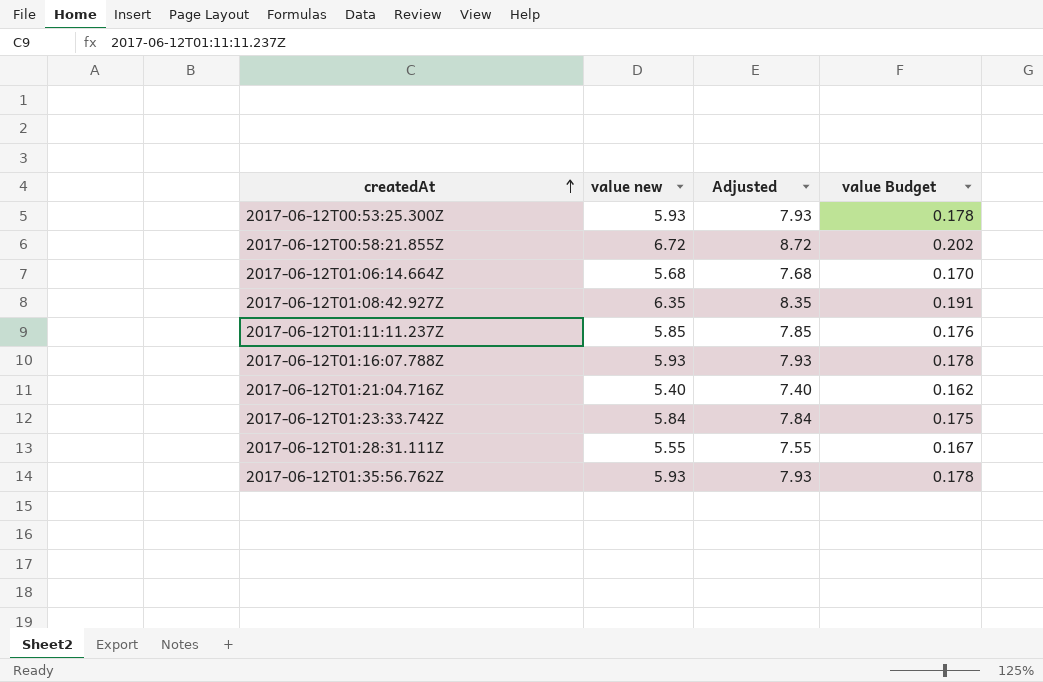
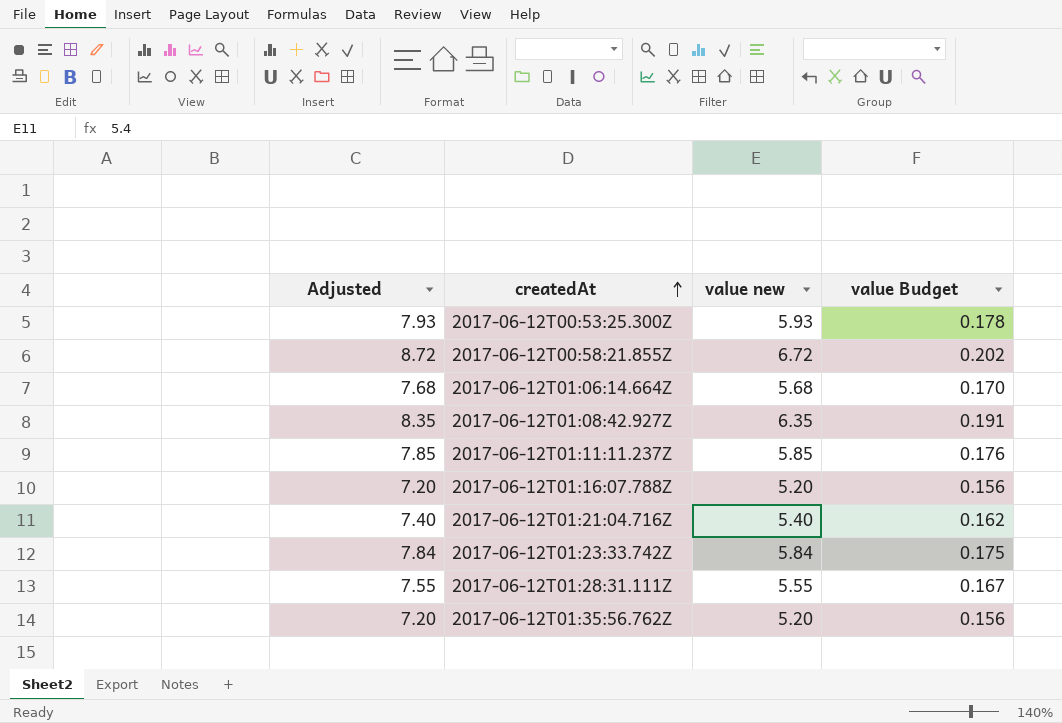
column Adjusted | position: 3 -> 1
2017-06-12T01:16:07.788Z | Adjusted: 7.93 -> 7.20
2017-06-12T01:16:07.788Z | value new: 5.93 -> 5.20
2017-06-12T01:16:07.788Z | value Budget: 0.178 -> 0.156
2017-06-12T01:35:56.762Z | Adjusted: 7.93 -> 7.20
2017-06-12T01:35:56.762Z | value new: 5.93 -> 5.20
2017-06-12T01:35:56.762Z | value Budget: 0.178 -> 0.156

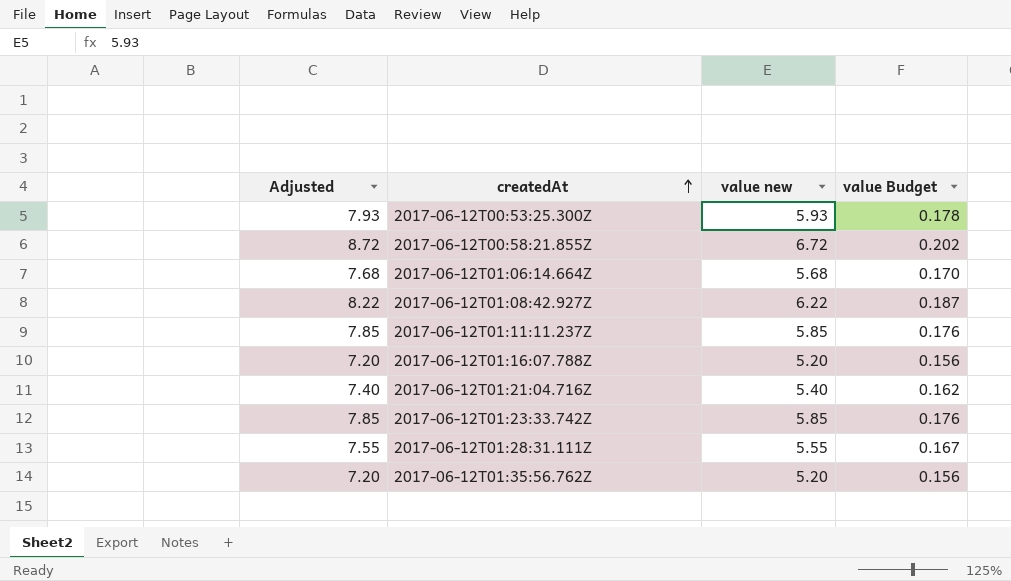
2017-06-12T01:08:42.927Z | Adjusted: 8.35 -> 8.22
2017-06-12T01:08:42.927Z | value new: 6.35 -> 6.22
2017-06-12T01:08:42.927Z | value Budget: 0.191 -> 0.187
2017-06-12T01:23:33.742Z | Adjusted: 7.84 -> 7.85
2017-06-12T01:23:33.742Z | value new: 5.84 -> 5.85
2017-06-12T01:23:33.742Z | value Budget: 0.175 -> 0.176

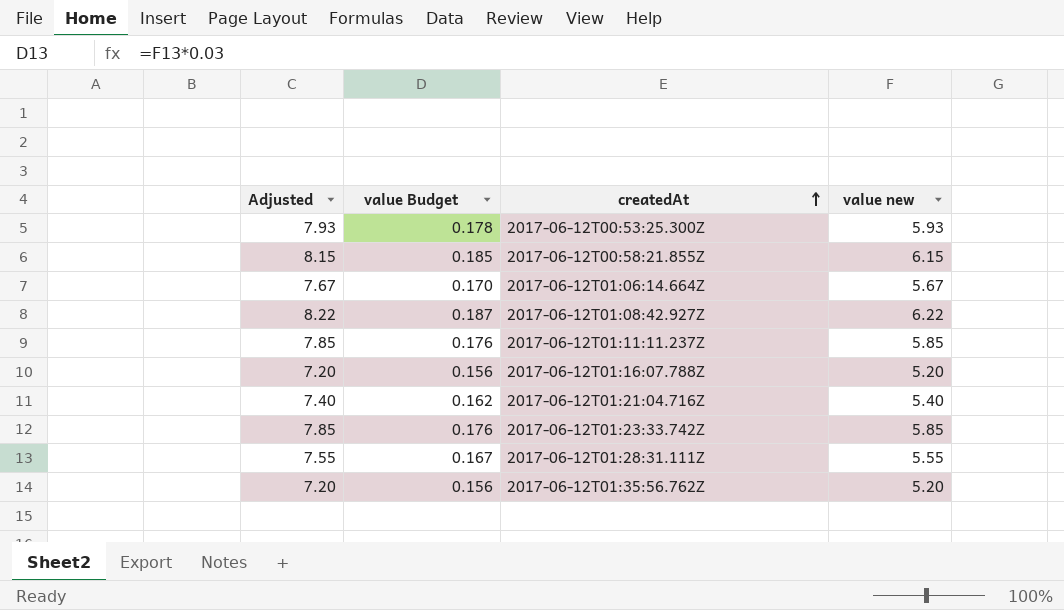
column value Budget | position: 4 -> 2
2017-06-12T00:58:21.855Z | Adjusted: 8.72 -> 8.15
2017-06-12T00:58:21.855Z | value Budget: 0.202 -> 0.185
2017-06-12T00:58:21.855Z | value new: 6.72 -> 6.15
2017-06-12T01:06:14.664Z | Adjusted: 7.68 -> 7.67
2017-06-12T01:06:14.664Z | value new: 5.68 -> 5.67

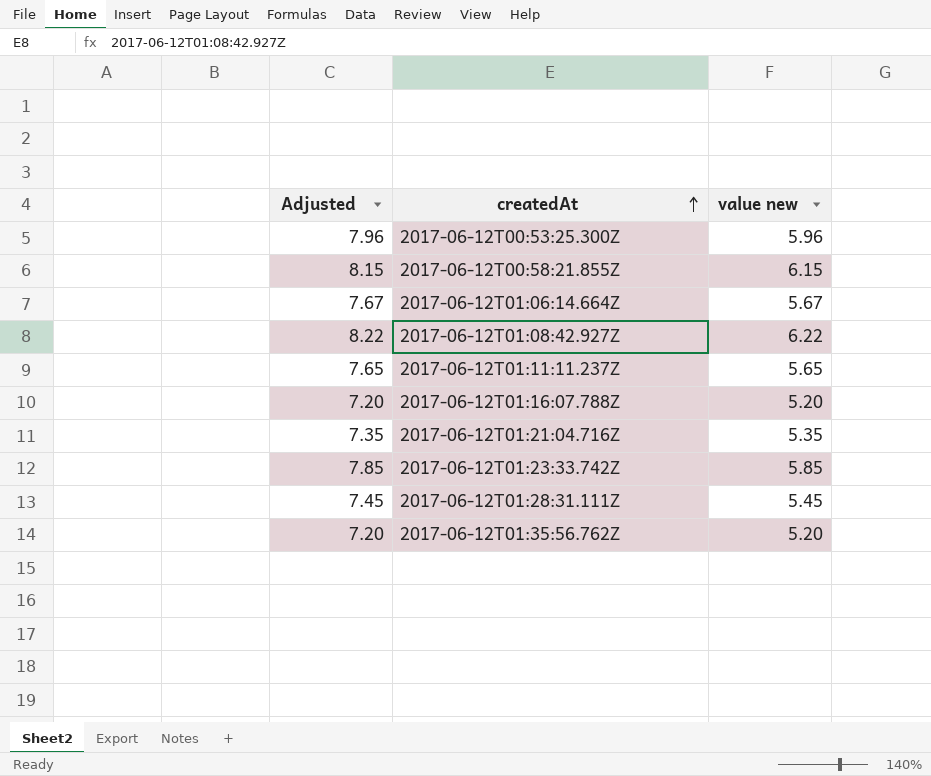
column value Budget | formula: [value new] * 0.03 -> none
2017-06-12T00:53:25.300Z | Adjusted: 7.93 -> 7.96
2017-06-12T00:53:25.300Z | value new: 5.93 -> 5.96
2017-06-12T01:11:11.237Z | Adjusted: 7.85 -> 7.65
2017-06-12T01:11:11.237Z | value new: 5.85 -> 5.65
2017-06-12T01:21:04.716Z | Adjusted: 7.40 -> 7.35
2017-06-12T01:21:04.716Z | value new: 5.40 -> 5.35
2017-06-12T01:28:31.111Z | Adjusted: 7.55 -> 7.45
2017-06-12T01:28:31.111Z | value new: 5.55 -> 5.45

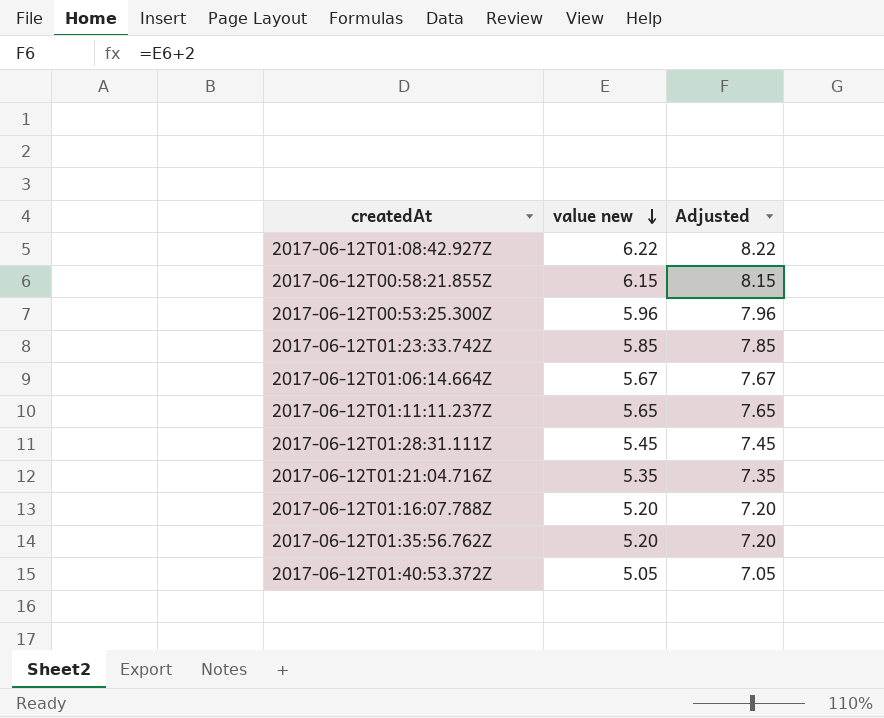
row order: createdAt ascending -> value new descending
column Adjusted | position: 1 -> 3
row 2017-06-12T01:40:53.372Z: none -> 5.05 | 7.05

